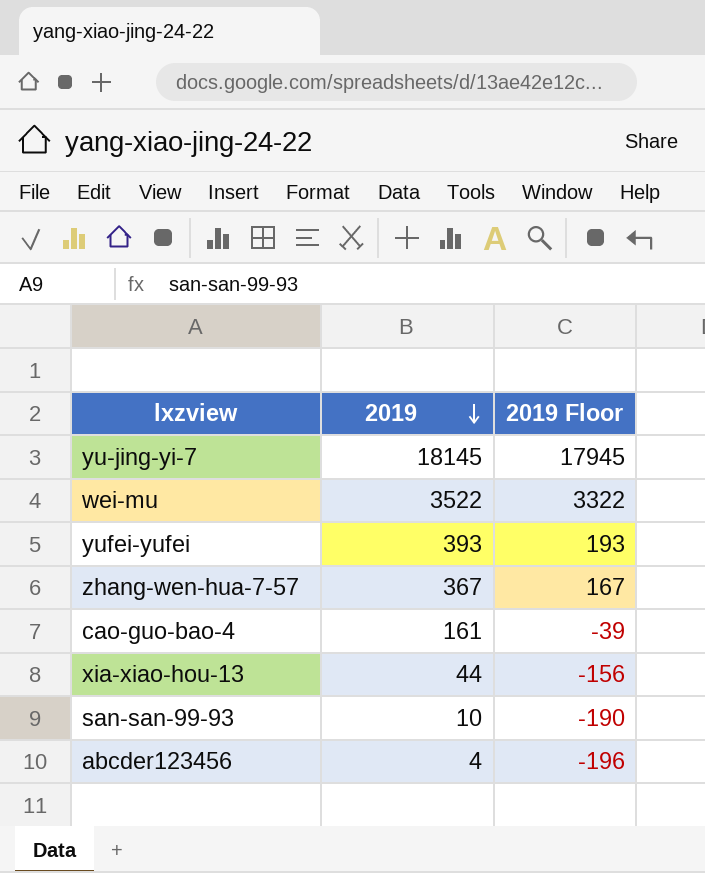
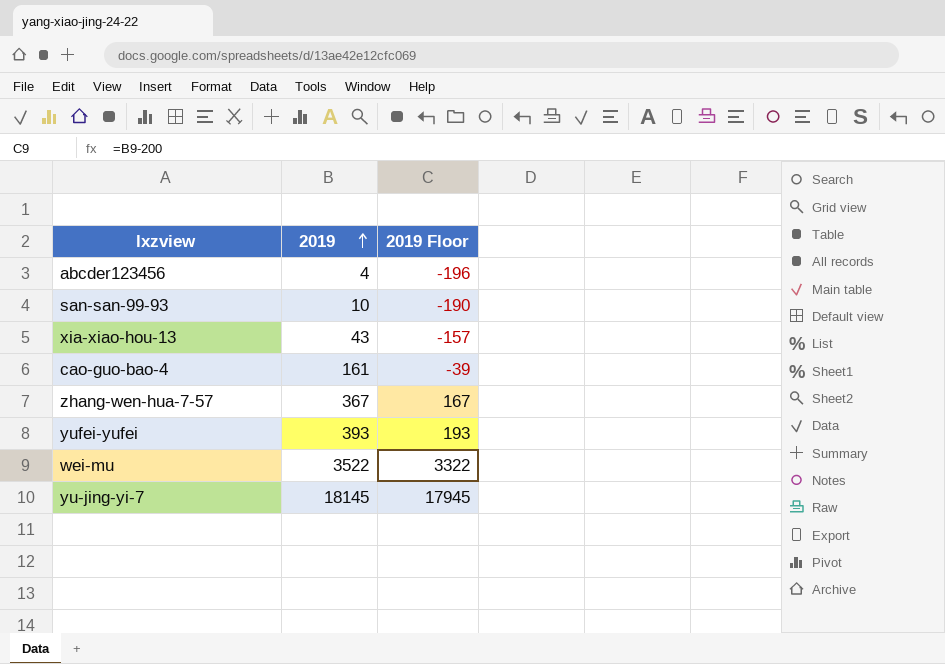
row order: 2019 descending -> 2019 ascending
xia-xiao-hou-13 | 2019: 44 -> 43
xia-xiao-hou-13 | 2019 Floor: -156 -> -157

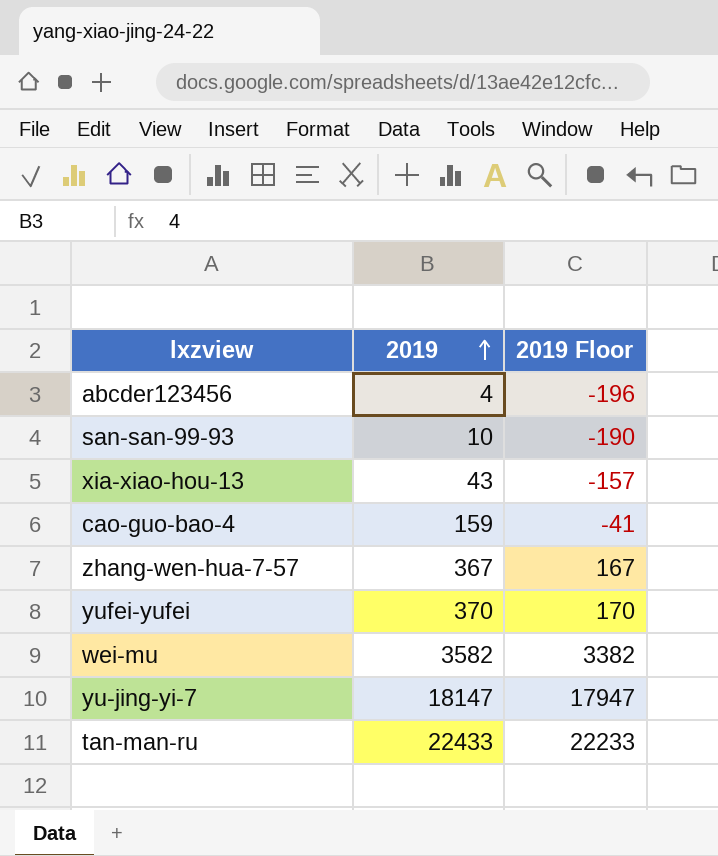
cao-guo-bao-4 | 2019: 161 -> 159
cao-guo-bao-4 | 2019 Floor: -39 -> -41
yufei-yufei | 2019: 393 -> 370
yufei-yufei | 2019 Floor: 193 -> 170
wei-mu | 2019: 3522 -> 3582
wei-mu | 2019 Floor: 3322 -> 3382
yu-jing-yi-7 | 2019: 18145 -> 18147
yu-jing-yi-7 | 2019 Floor: 17945 -> 17947
row tan-man-ru: none -> 22433 | 22233

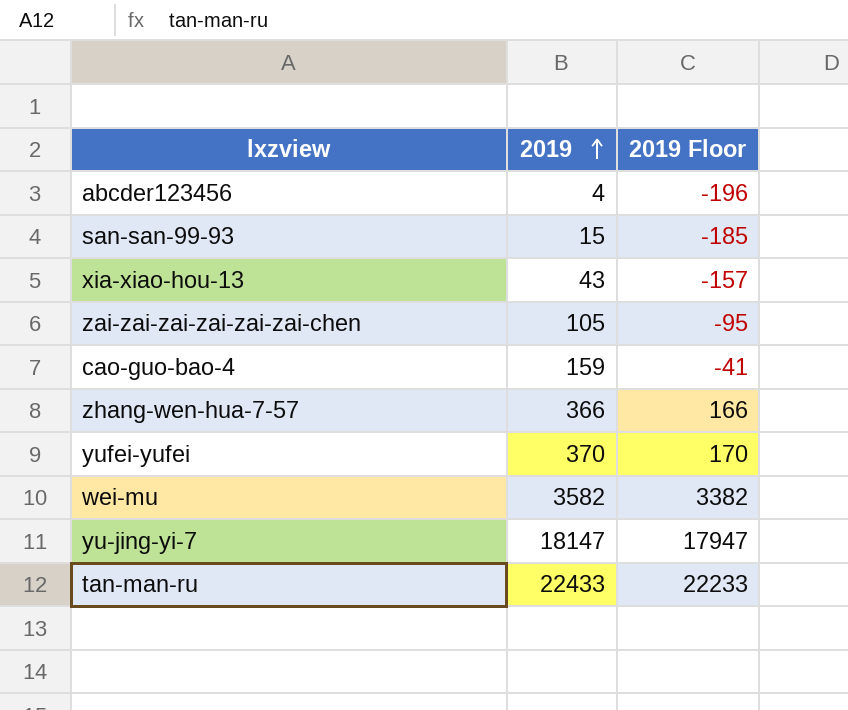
san-san-99-93 | 2019: 10 -> 15
san-san-99-93 | 2019 Floor: -190 -> -185
row zai-zai-zai-zai-zai-zai-chen: none -> 105 | -95
zhang-wen-hua-7-57 | 2019: 367 -> 366
zhang-wen-hua-7-57 | 2019 Floor: 167 -> 166

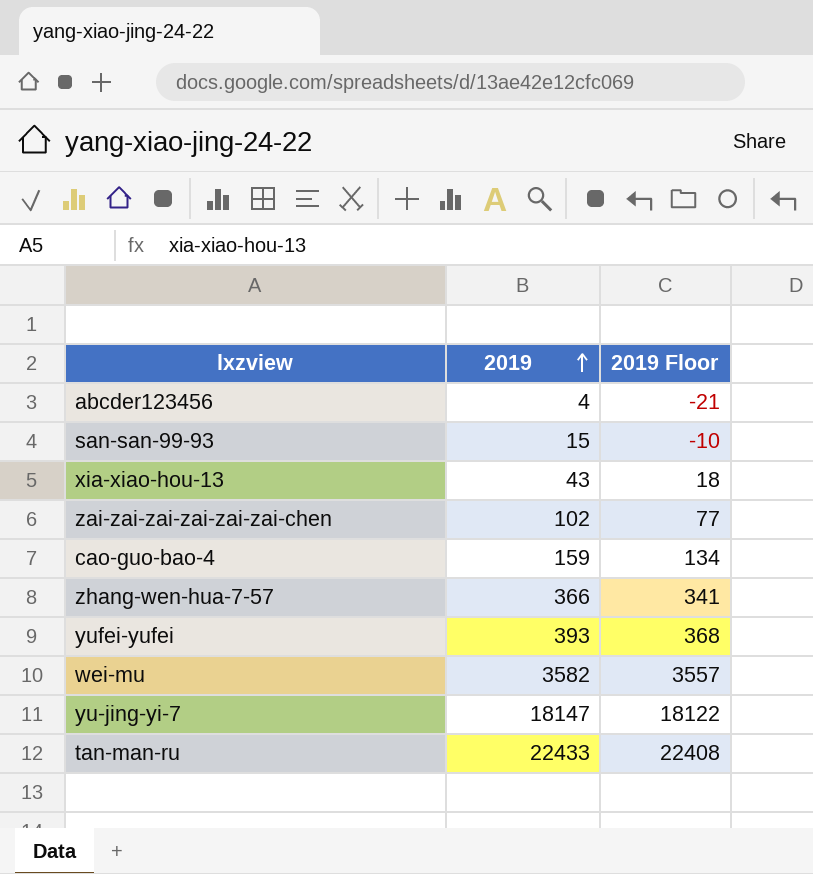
column 2019 Floor | formula: [2019] - 200 -> [2019] - 25
zai-zai-zai-zai-zai-zai-chen | 2019: 105 -> 102
yufei-yufei | 2019: 370 -> 393

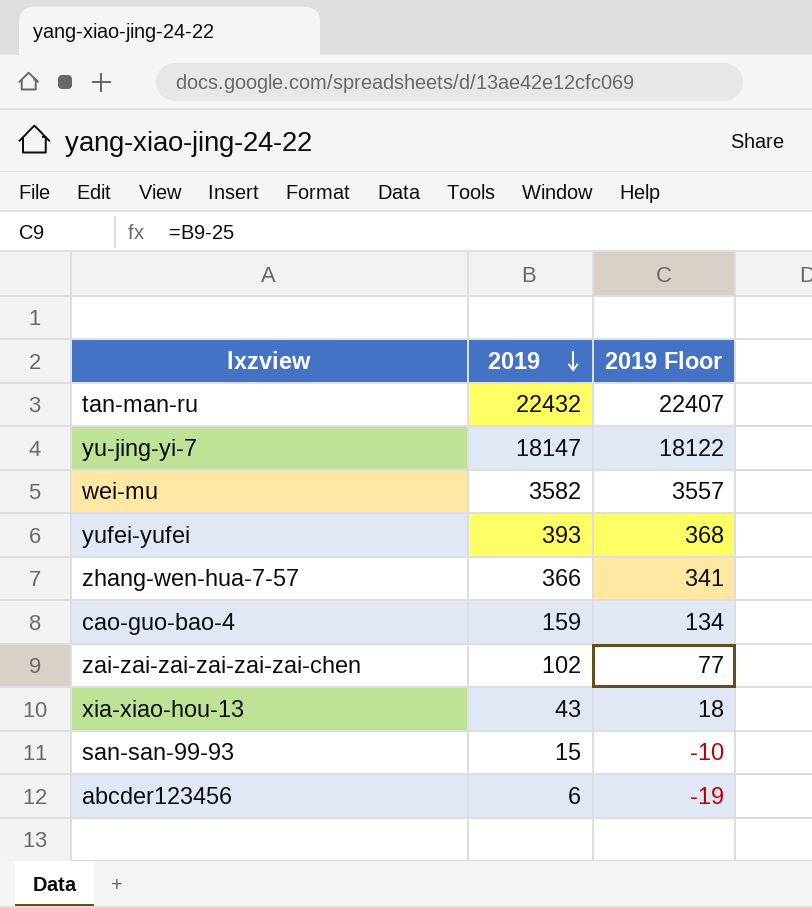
row order: 2019 ascending -> 2019 descending
tan-man-ru | 2019: 22433 -> 22432
tan-man-ru | 2019 Floor: 22408 -> 22407
abcder123456 | 2019: 4 -> 6
abcder123456 | 2019 Floor: -21 -> -19

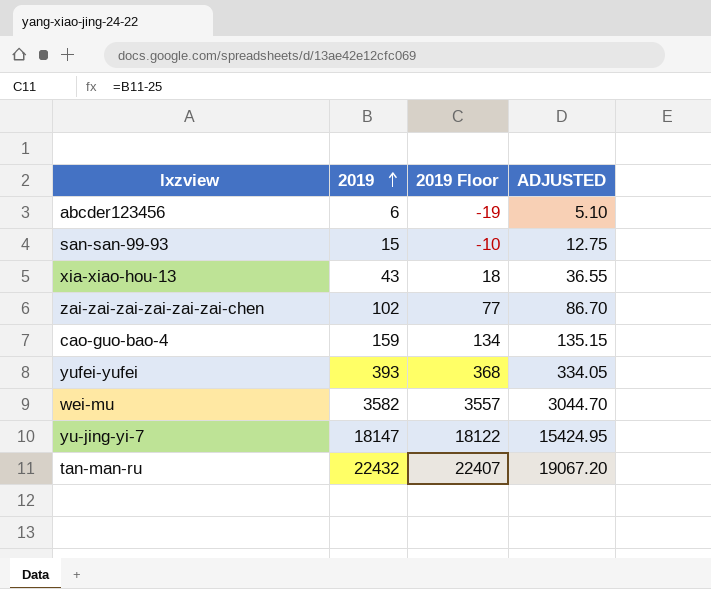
row order: 2019 descending -> 2019 ascending
column ADJUSTED | formula: none -> [2019] * 0.85
row zhang-wen-hua-7-57: 366 | 341 -> none

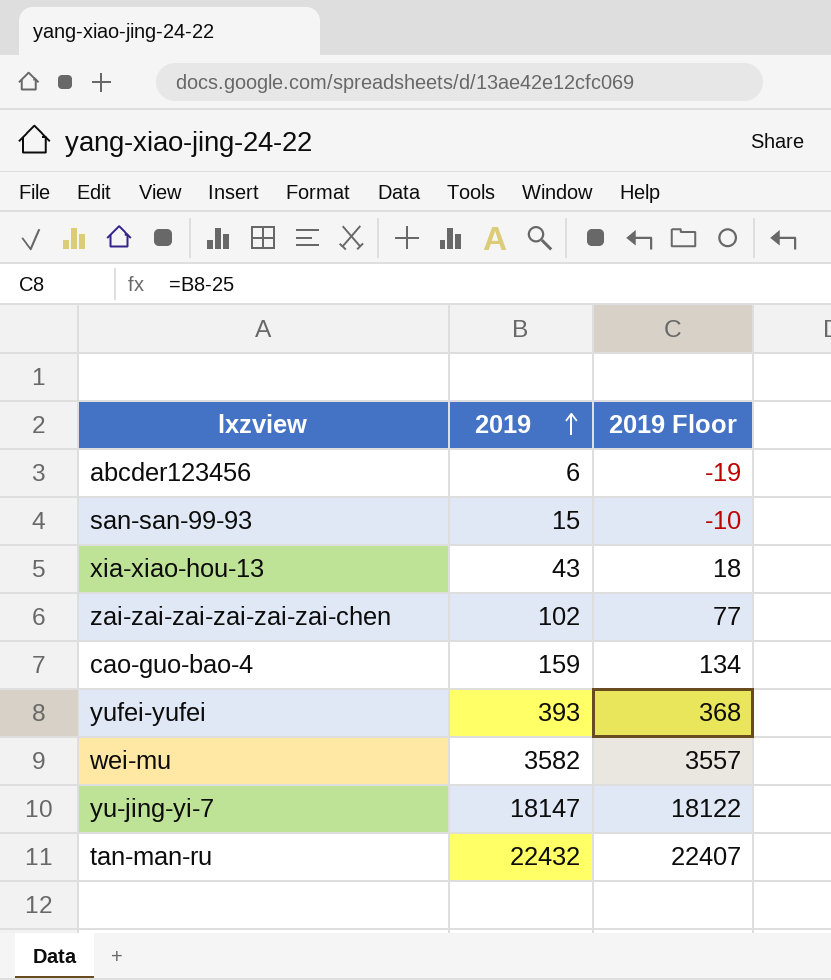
column ADJUSTED | formula: [2019] * 0.85 -> none

